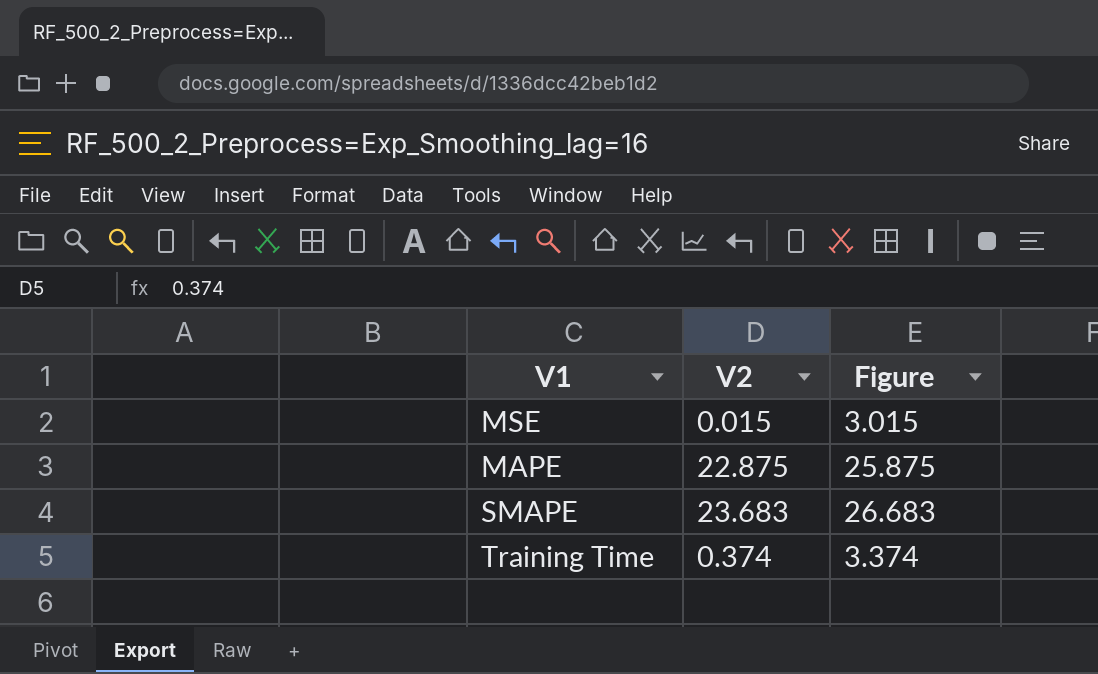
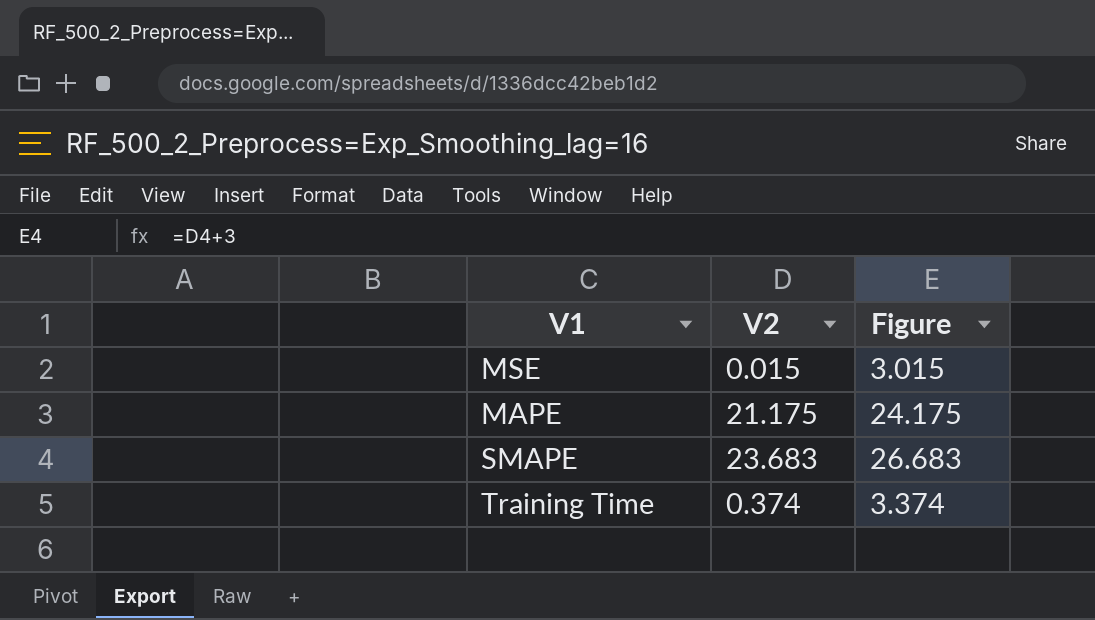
MAPE | V2: 22.875 -> 21.175
MAPE | Figure: 25.875 -> 24.175

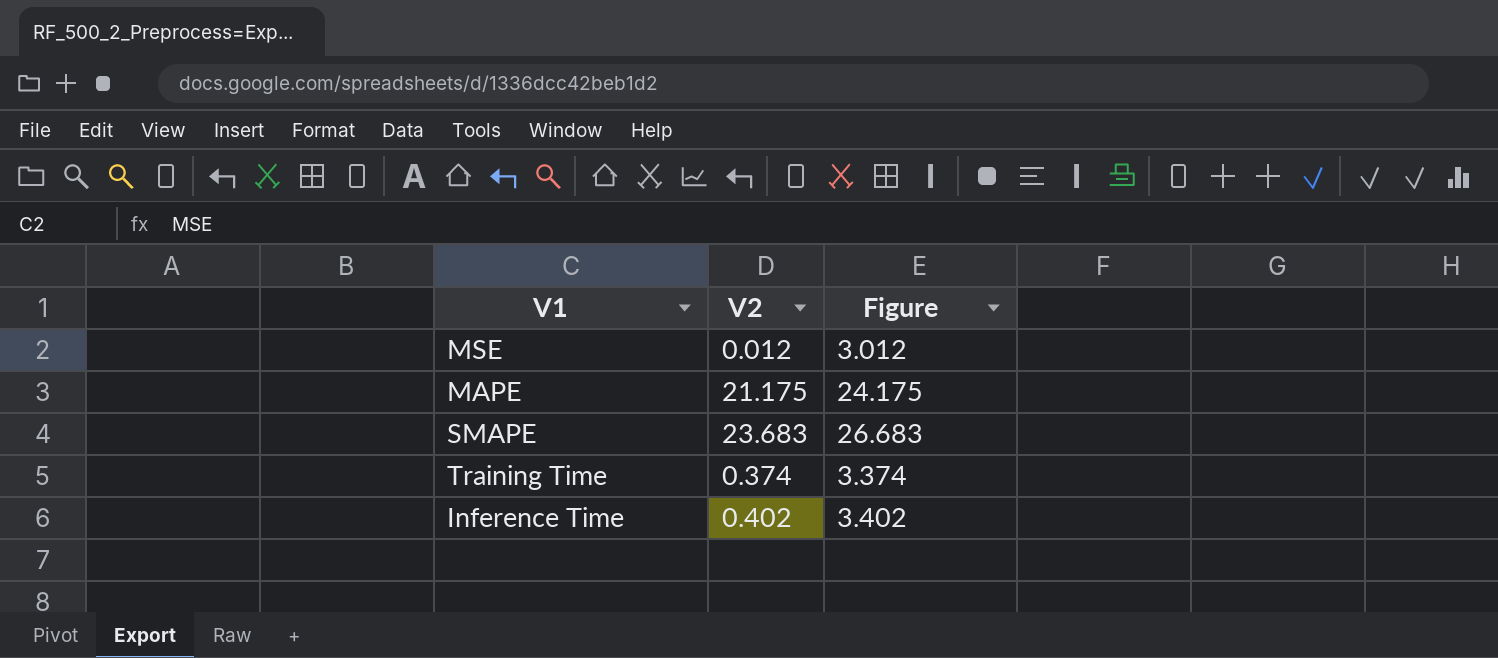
MSE | V2: 0.015 -> 0.012
MSE | Figure: 3.015 -> 3.012
row Inference Time: none -> 0.402 | 3.402

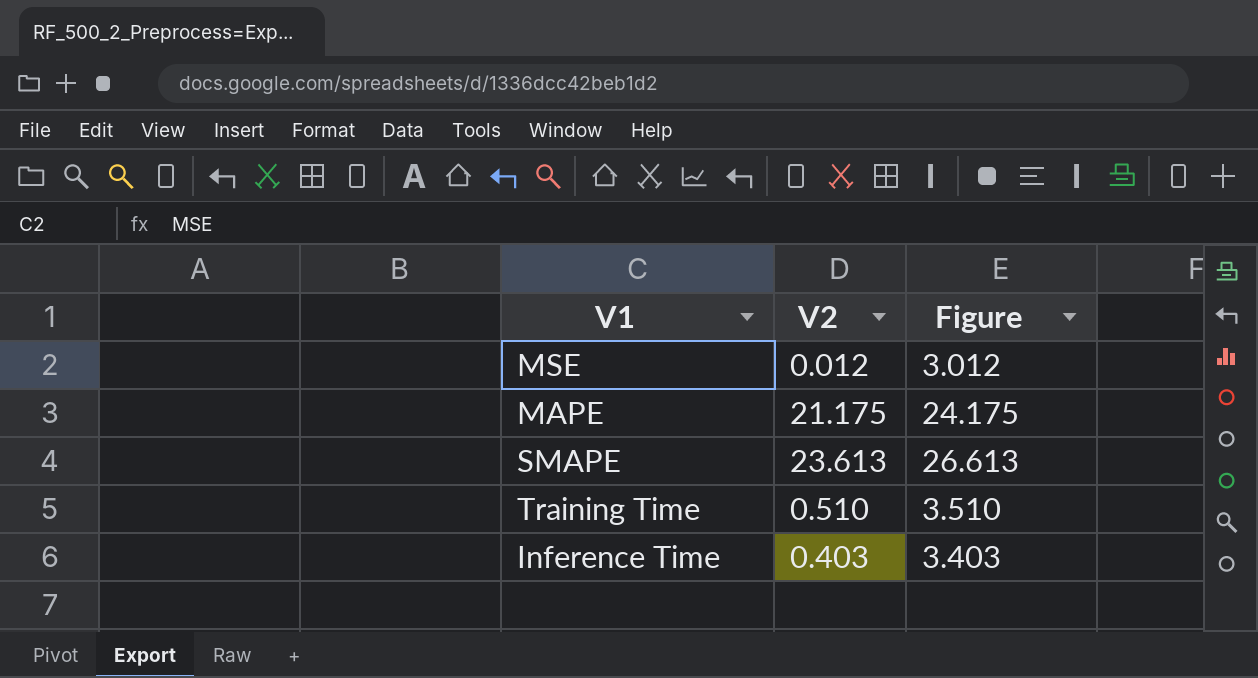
SMAPE | V2: 23.683 -> 23.613
SMAPE | Figure: 26.683 -> 26.613
Training Time | V2: 0.374 -> 0.510
Training Time | Figure: 3.374 -> 3.510
Inference Time | V2: 0.402 -> 0.403
Inference Time | Figure: 3.402 -> 3.403

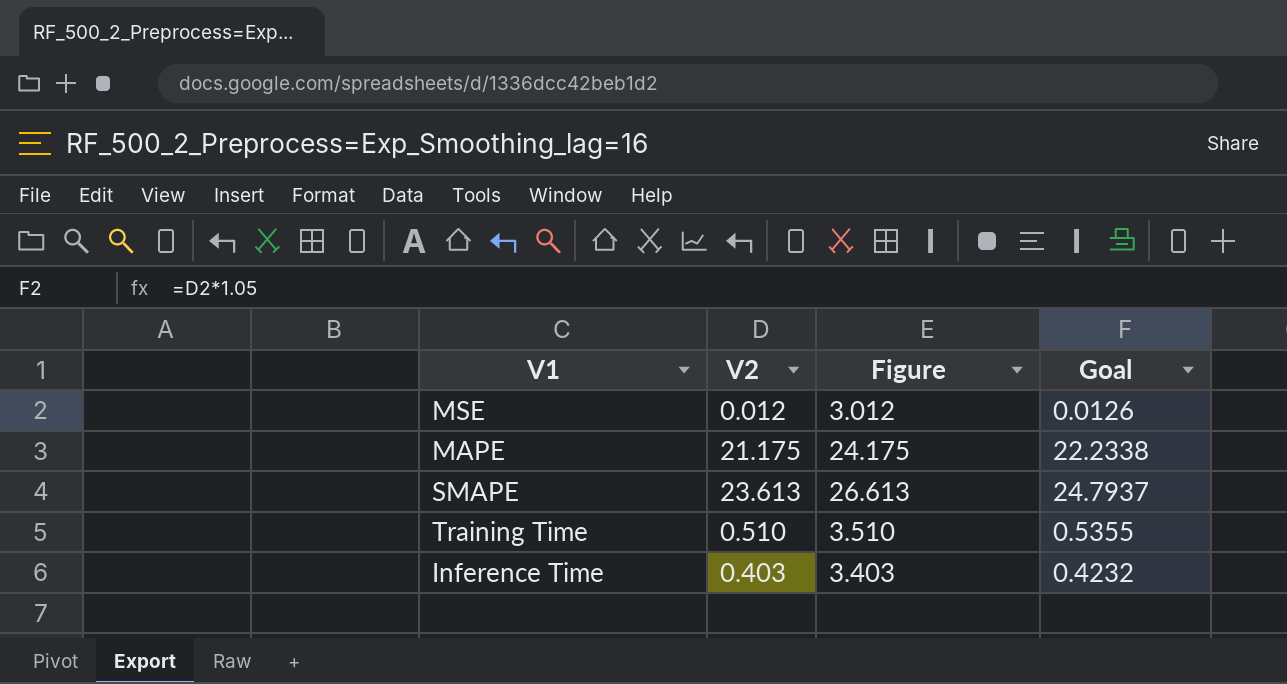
column Goal | formula: none -> [V2] * 1.05

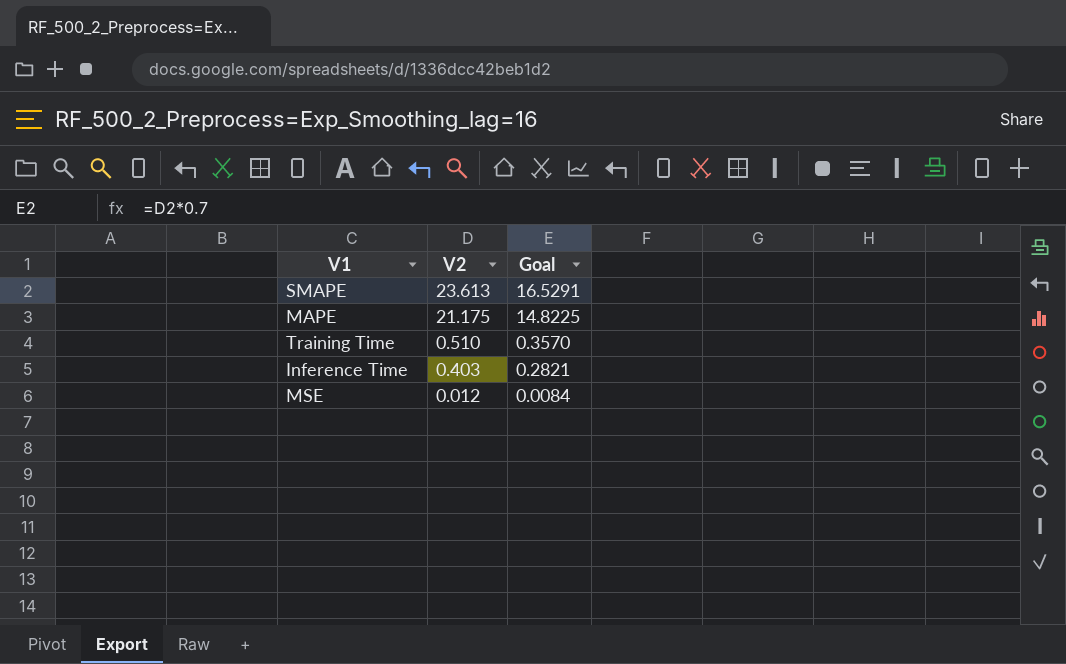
row order: none -> V2 descending
column Figure | formula: [V2] + 3 -> none
column Goal | formula: [V2] * 1.05 -> [V2] * 0.7

